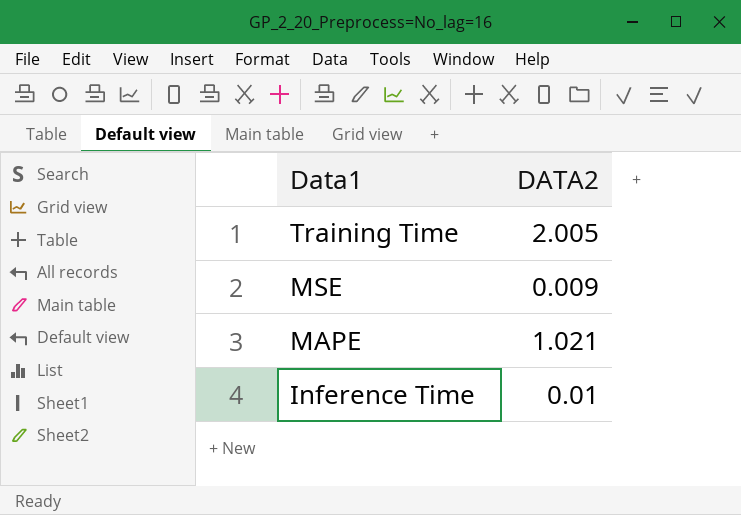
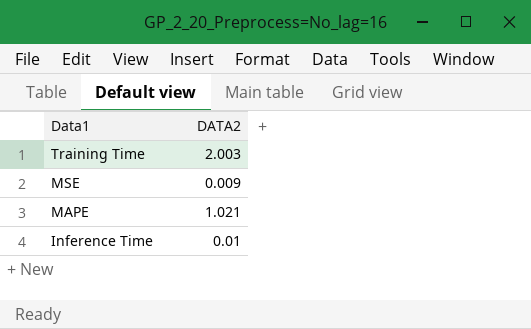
Training Time | DATA2: 2.005 -> 2.003

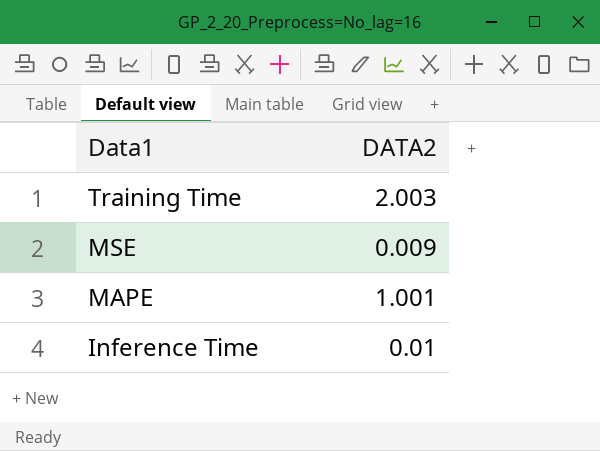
MAPE | DATA2: 1.021 -> 1.001

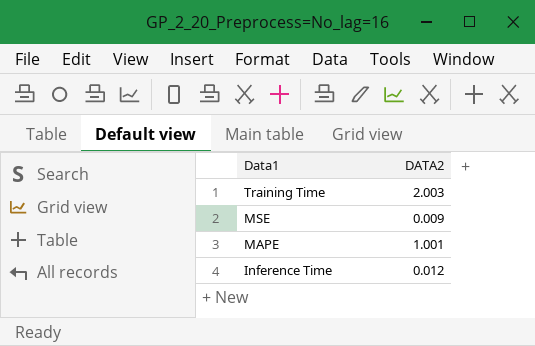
Inference Time | DATA2: 0.01 -> 0.012

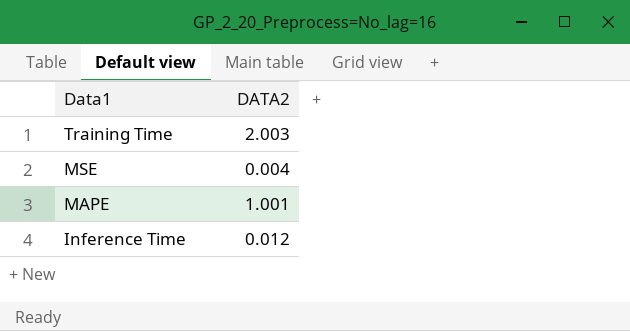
MSE | DATA2: 0.009 -> 0.004

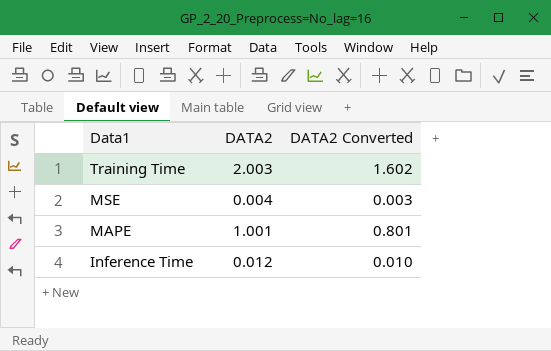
column DATA2 Converted | formula: none -> [DATA2] * 0.8

